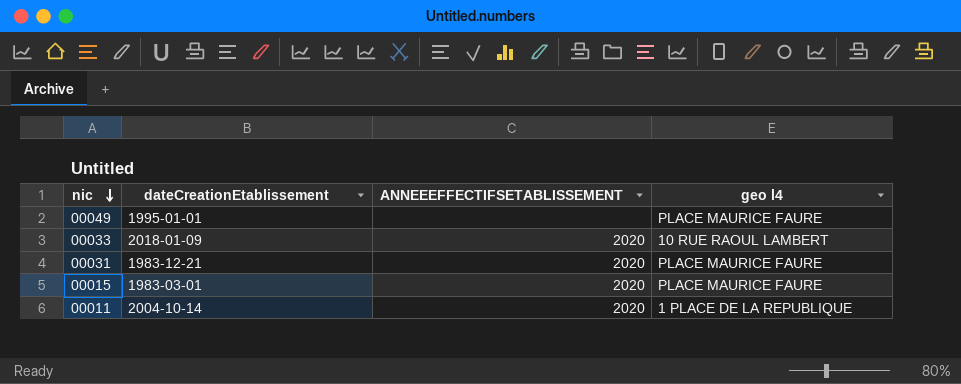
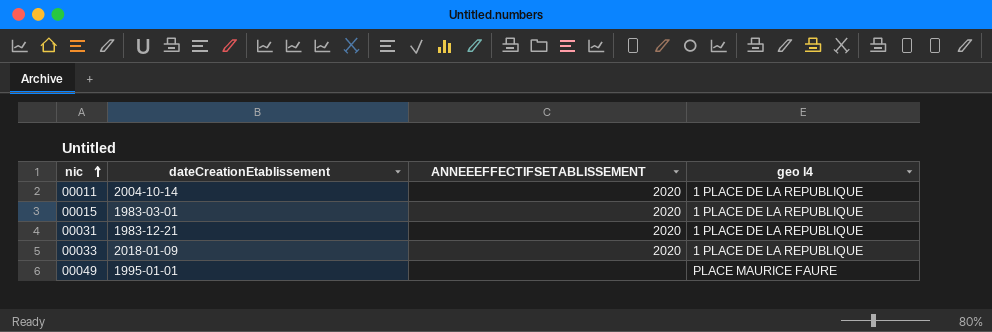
row order: nic descending -> nic ascending
00015 | geo l4: PLACE MAURICE FAURE -> 1 PLACE DE LA REPUBLIQUE
00031 | geo l4: PLACE MAURICE FAURE -> 1 PLACE DE LA REPUBLIQUE
00033 | geo l4: 10 RUE RAOUL LAMBERT -> 1 PLACE DE LA REPUBLIQUE

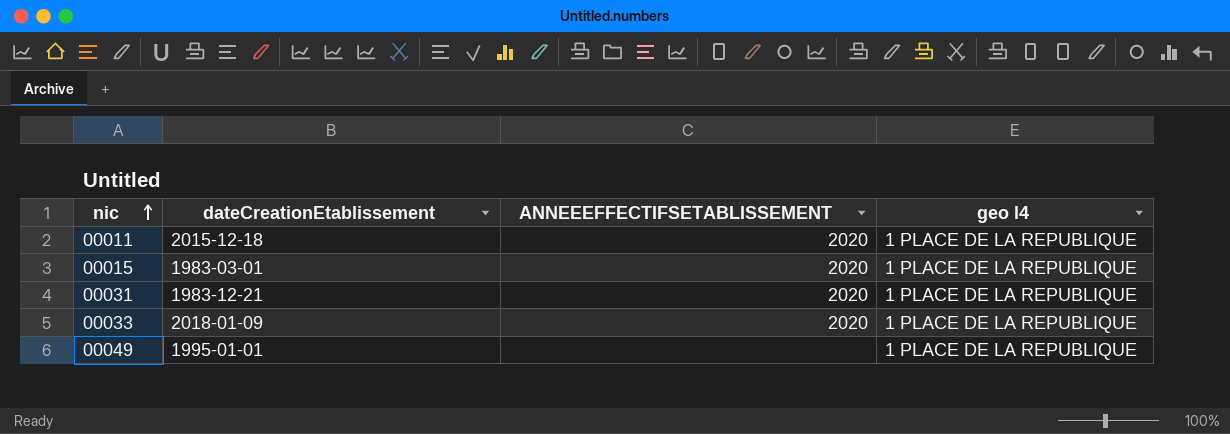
00011 | dateCreationEtablissement: 2004-10-14 -> 2015-12-18
00049 | geo l4: PLACE MAURICE FAURE -> 1 PLACE DE LA REPUBLIQUE

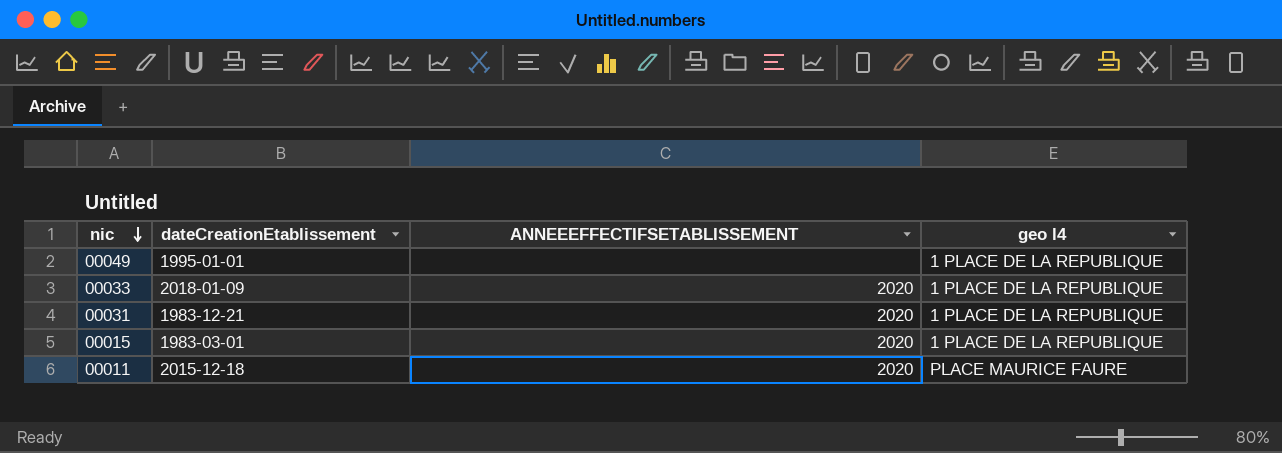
row order: nic ascending -> nic descending
00011 | geo l4: 1 PLACE DE LA REPUBLIQUE -> PLACE MAURICE FAURE

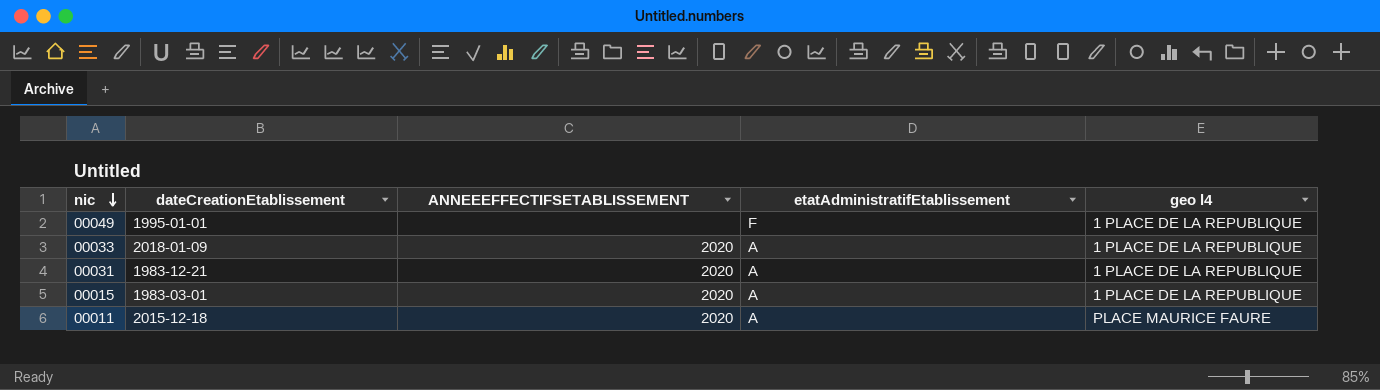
column etatAdministratifEtablissement | position: none -> 4

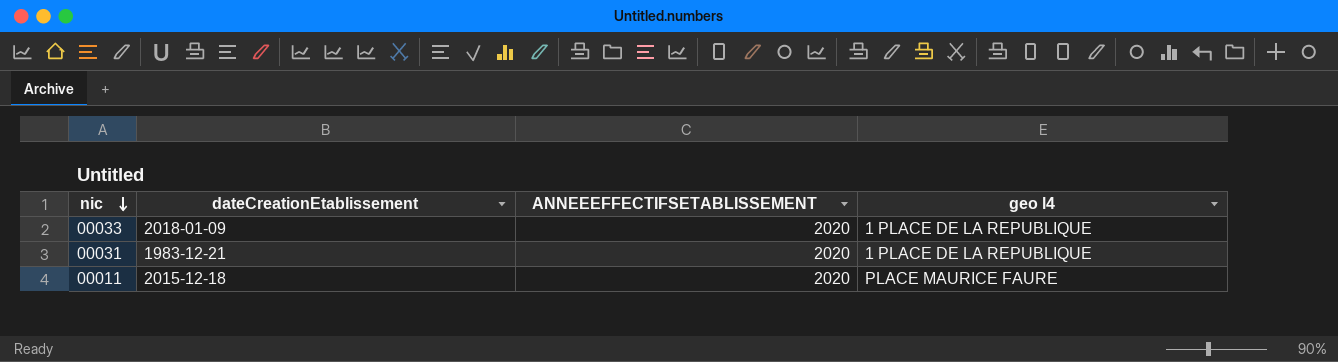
column etatAdministratifEtablissement | position: 4 -> none
row 00049: 1995-01-01 | none | F | 1 PLACE DE LA REPUBLIQUE -> none
row 00015: 1983-03-01 | 2020 | A | 1 PLACE DE LA REPUBLIQUE -> none

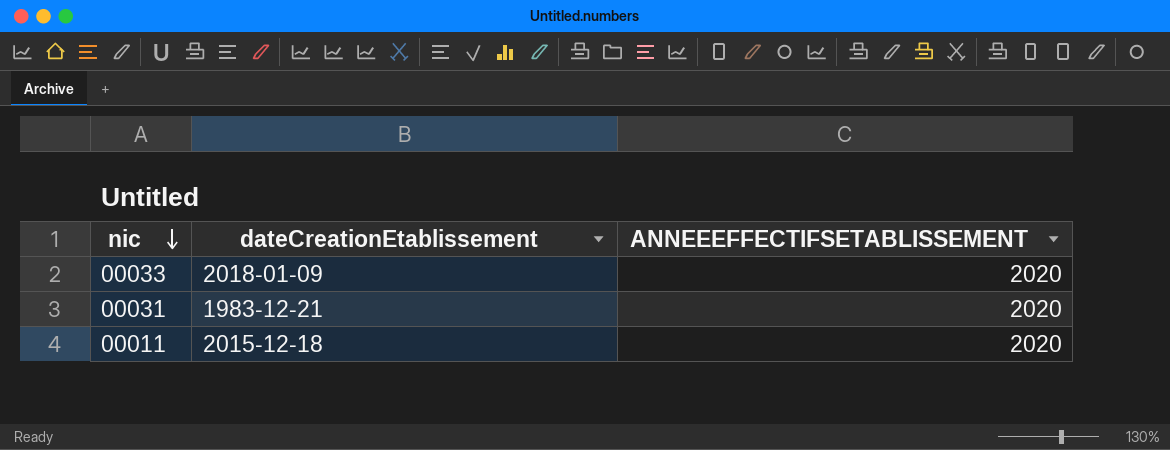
column geo l4 | position: 4 -> none

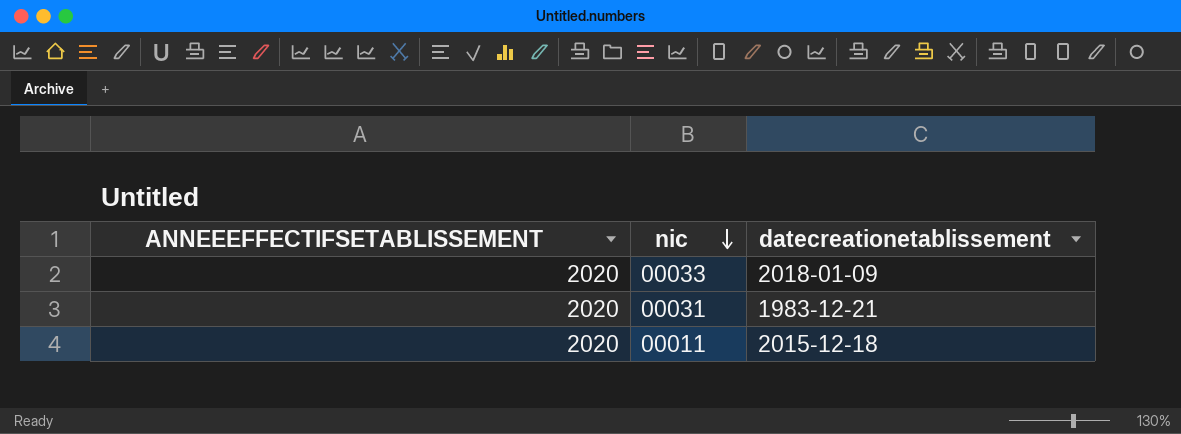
column ANNEEEFFECTIFSETABLISSEMENT | position: 3 -> 1
column name: dateCreationEtablissement -> datecreationetablissement

